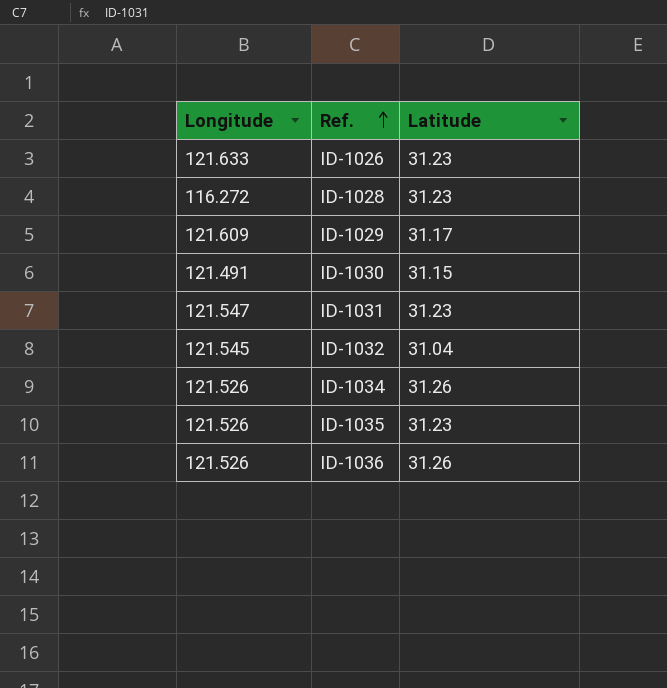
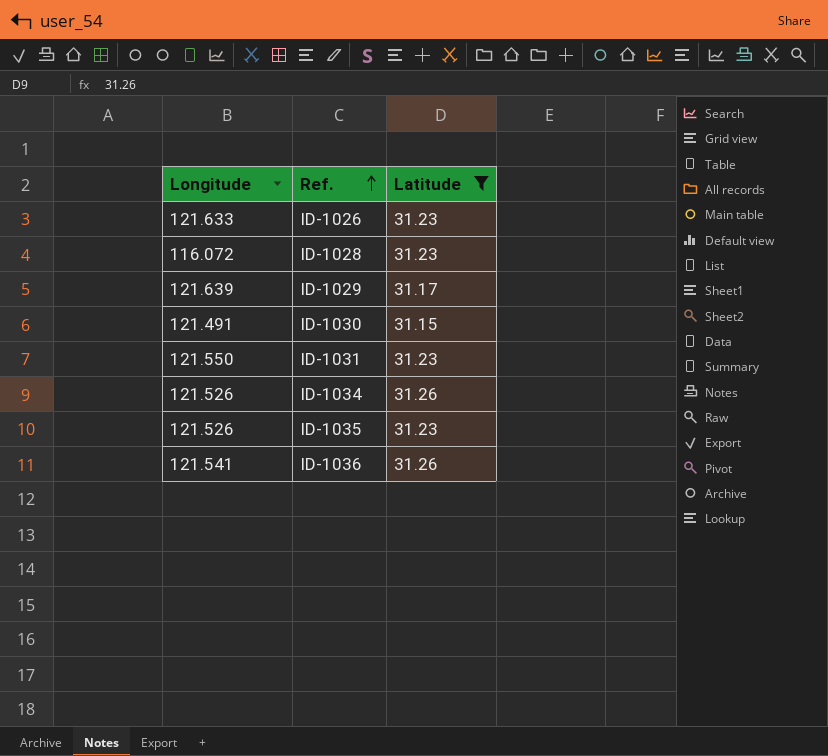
filter: none -> Latitude != 31.04
ID-1028 | Longitude: 116.272 -> 116.072
ID-1029 | Longitude: 121.609 -> 121.639
ID-1031 | Longitude: 121.547 -> 121.550
ID-1036 | Longitude: 121.526 -> 121.541

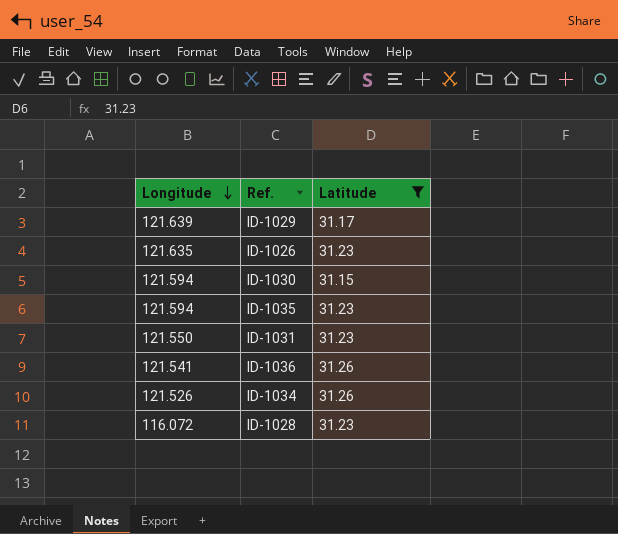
row order: Ref. ascending -> Longitude descending
ID-1026 | Longitude: 121.633 -> 121.635
ID-1030 | Longitude: 121.491 -> 121.594
ID-1035 | Longitude: 121.526 -> 121.594

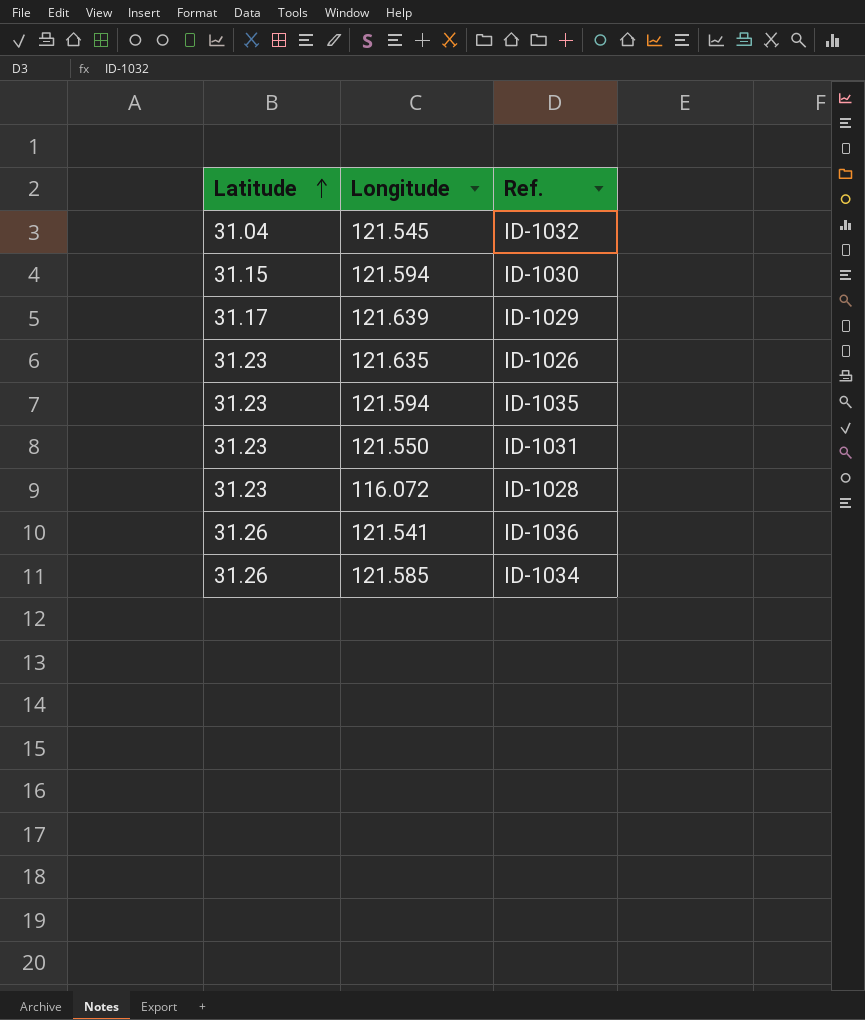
filter: Latitude != 31.04 -> none
row order: Longitude descending -> Latitude ascending
column Latitude | position: 3 -> 1
ID-1034 | Longitude: 121.526 -> 121.585

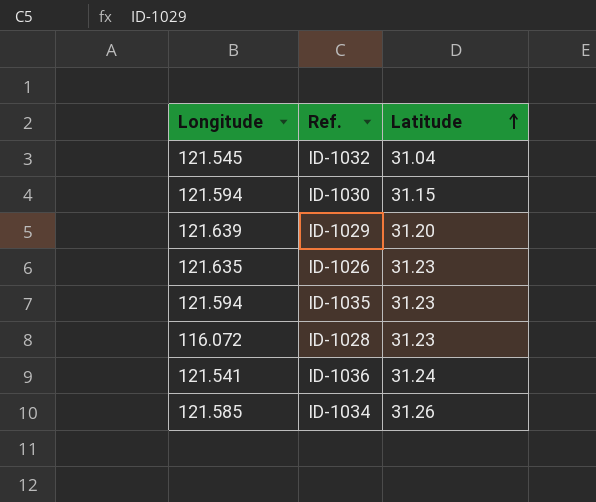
column Latitude | position: 1 -> 3
row ID-1031: 31.23 | 121.550 -> none
ID-1029 | Latitude: 31.17 -> 31.20
ID-1036 | Latitude: 31.26 -> 31.24

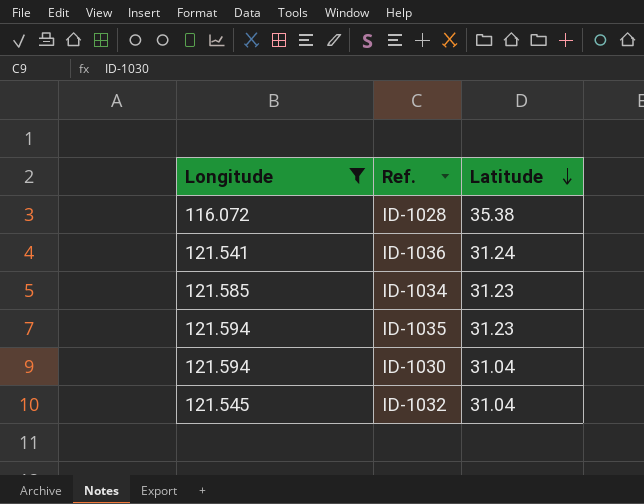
filter: none -> Longitude <= 121.594
row order: Latitude ascending -> Latitude descending
ID-1028 | Latitude: 31.23 -> 35.38
ID-1034 | Latitude: 31.26 -> 31.23
ID-1030 | Latitude: 31.15 -> 31.04

